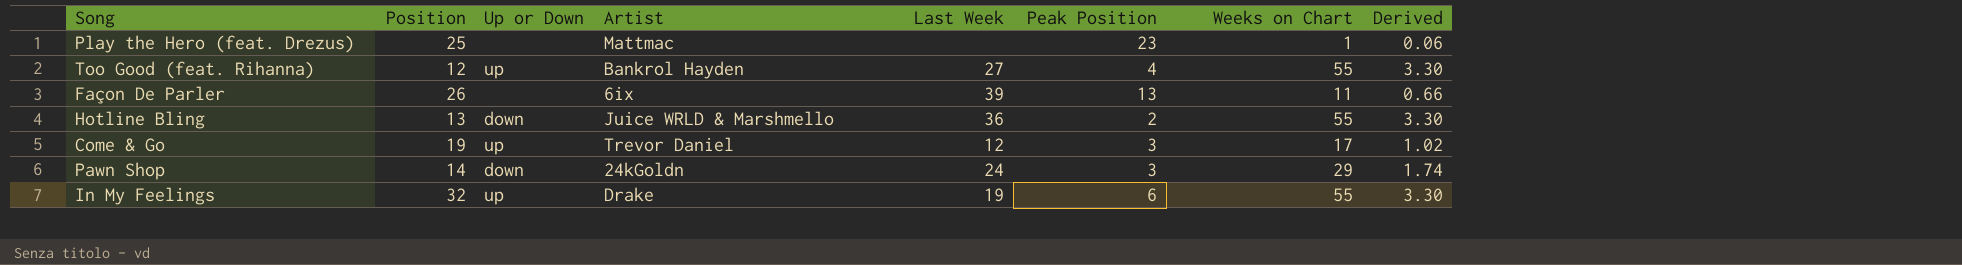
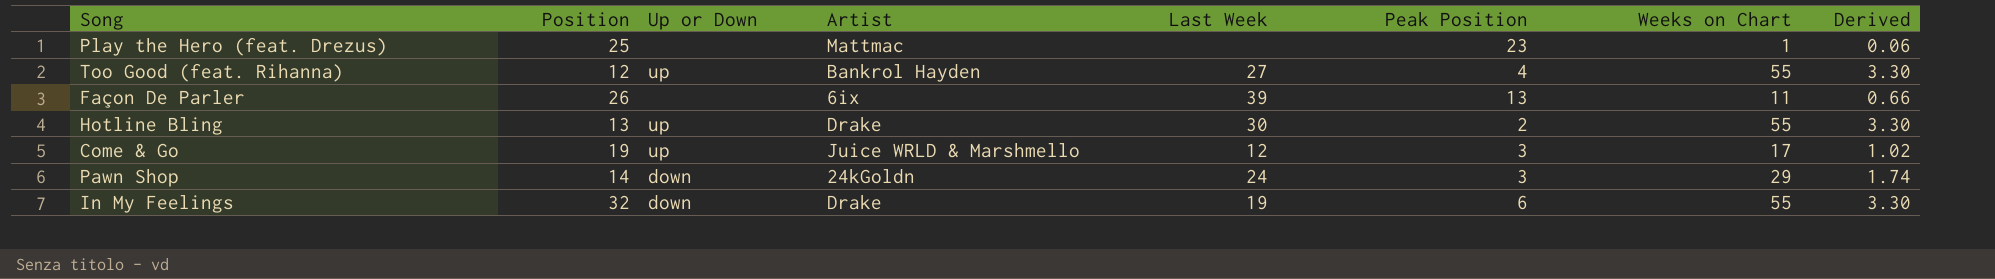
Hotline Bling | Up or Down: down -> up
Hotline Bling | Artist: Juice WRLD & Marshmello -> Drake
Hotline Bling | Last Week: 36 -> 30
Come & Go | Artist: Trevor Daniel -> Juice WRLD & Marshmello
In My Feelings | Up or Down: up -> down

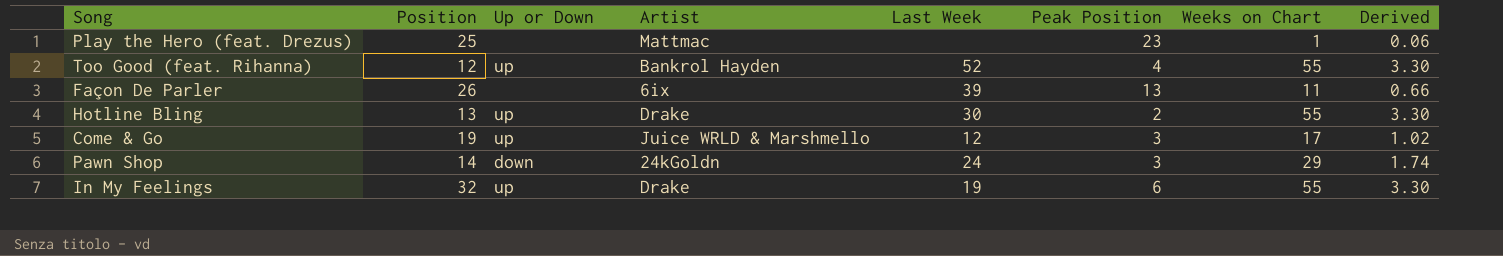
Too Good (feat. Rihanna) | Last Week: 27 -> 52
In My Feelings | Up or Down: down -> up

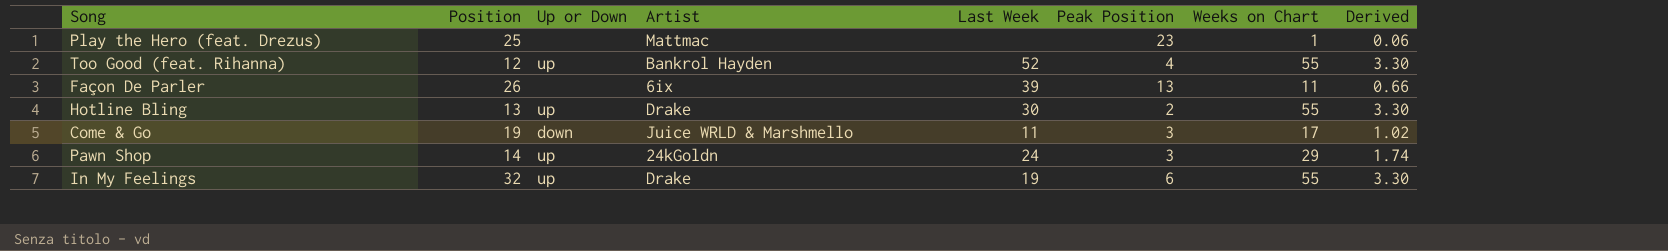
Come & Go | Up or Down: up -> down
Come & Go | Last Week: 12 -> 11
Pawn Shop | Up or Down: down -> up

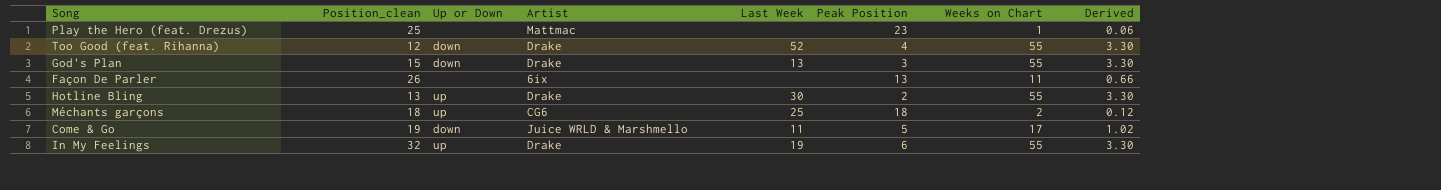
column name: Position -> Position_clean
row Pawn Shop: 14 | up | 24kGoldn | 24 | 3 | 29 | 1.74 -> none
Too Good (feat. Rihanna) | Up or Down: up -> down
Too Good (feat. Rihanna) | Artist: Bankrol Hayden -> Drake
row God's Plan: none -> 15 | down | Drake | 13 | 3 | 55 | 3.30
Façon De Parler | Last Week: 39 -> none
row Méchants garçons: none -> 18 | up | CG6 | 25 | 18 | 2 | 0.12
Come & Go | Peak Position: 3 -> 5

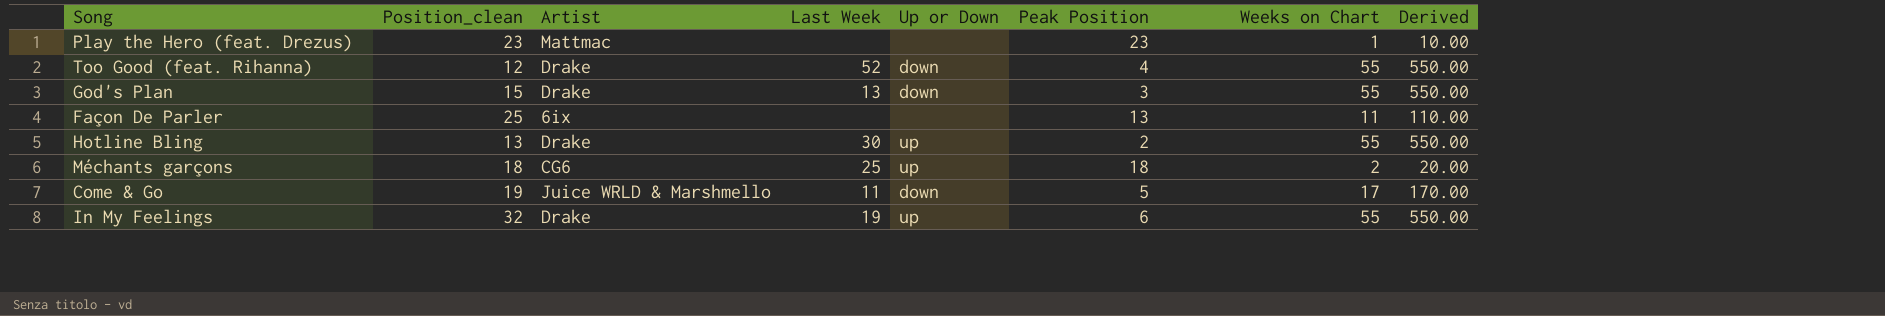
column Up or Down | position: 3 -> 5
column Derived | formula: [Weeks on Chart] * 0.06 -> [Weeks on Chart] * 10
Play the Hero (feat. Drezus) | Position_clean: 25 -> 23
Façon De Parler | Position_clean: 26 -> 25

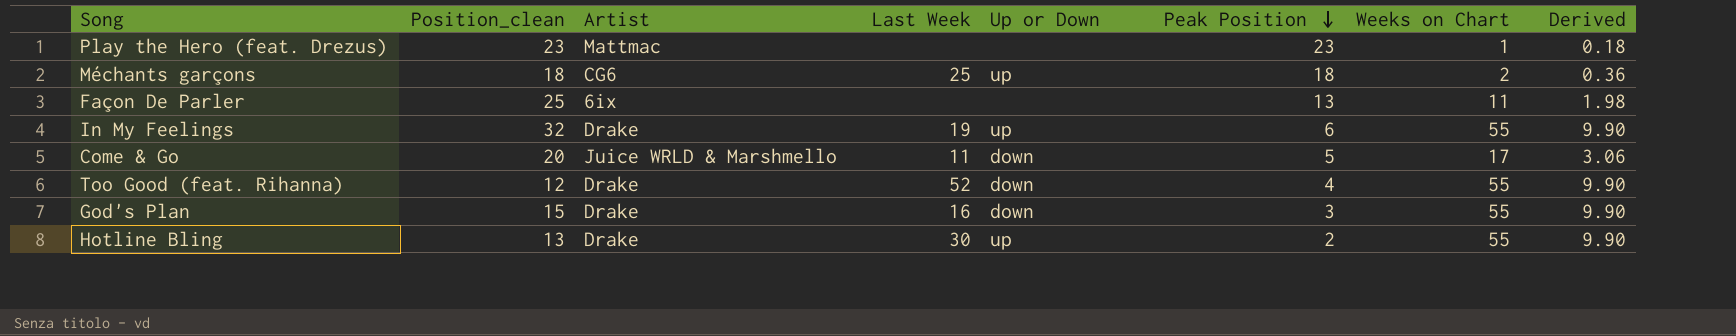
row order: none -> Peak Position descending
column Derived | formula: [Weeks on Chart] * 10 -> [Weeks on Chart] * 0.18
Come & Go | Position_clean: 19 -> 20
God's Plan | Last Week: 13 -> 16

